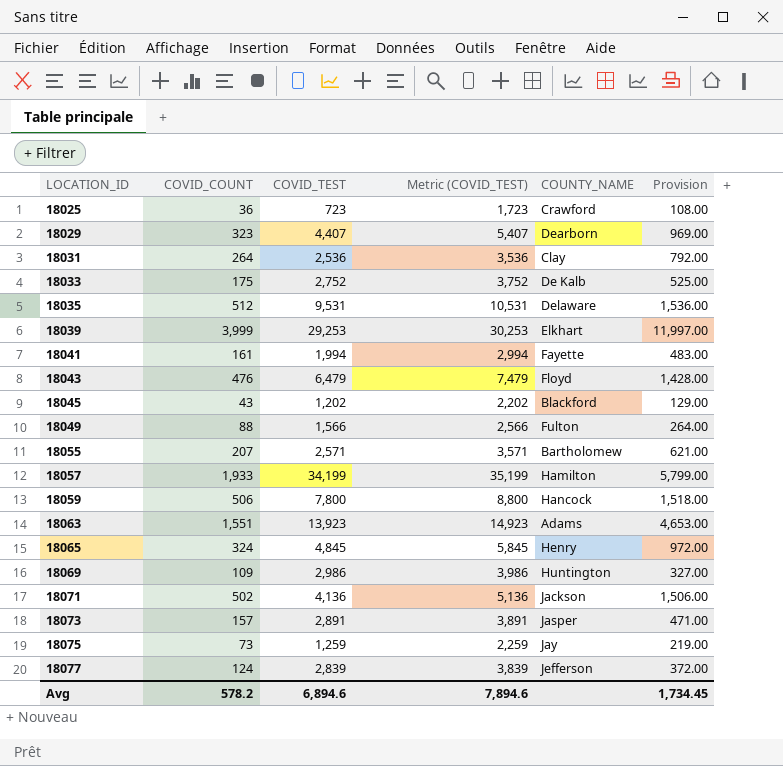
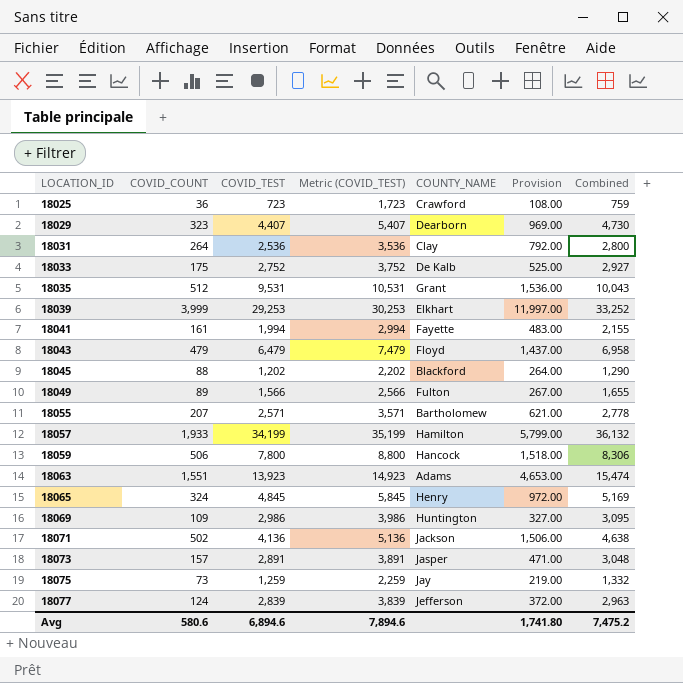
column Combined | formula: none -> [COVID_COUNT] + [COVID_TEST]
18035 | COUNTY_NAME: Delaware -> Grant
18043 | COVID_COUNT: 476 -> 479
18043 | Provision: 1,428.00 -> 1,437.00
18045 | COVID_COUNT: 43 -> 88
18045 | Provision: 129.00 -> 264.00
18049 | COVID_COUNT: 88 -> 89
18049 | Provision: 264.00 -> 267.00
Avg | COVID_COUNT: 578.2 -> 580.6
Avg | Provision: 1,734.45 -> 1,741.80

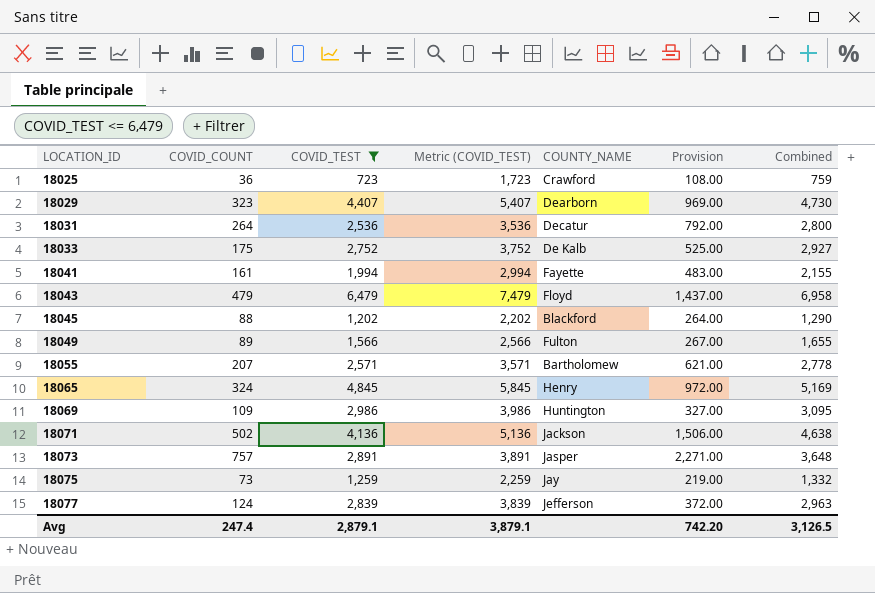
filter: none -> COVID_TEST <= 6,479
18031 | COUNTY_NAME: Clay -> Decatur
18073 | COVID_COUNT: 157 -> 757
18073 | Provision: 471.00 -> 2,271.00
18073 | Combined: 3,048 -> 3,648
Avg | COVID_COUNT: 580.6 -> 247.4
Avg | COVID_TEST: 6,894.6 -> 2,879.1
Avg | Metric (COVID_TEST): 7,894.6 -> 3,879.1
Avg | Provision: 1,741.80 -> 742.20
Avg | Combined: 7,475.2 -> 3,126.5

